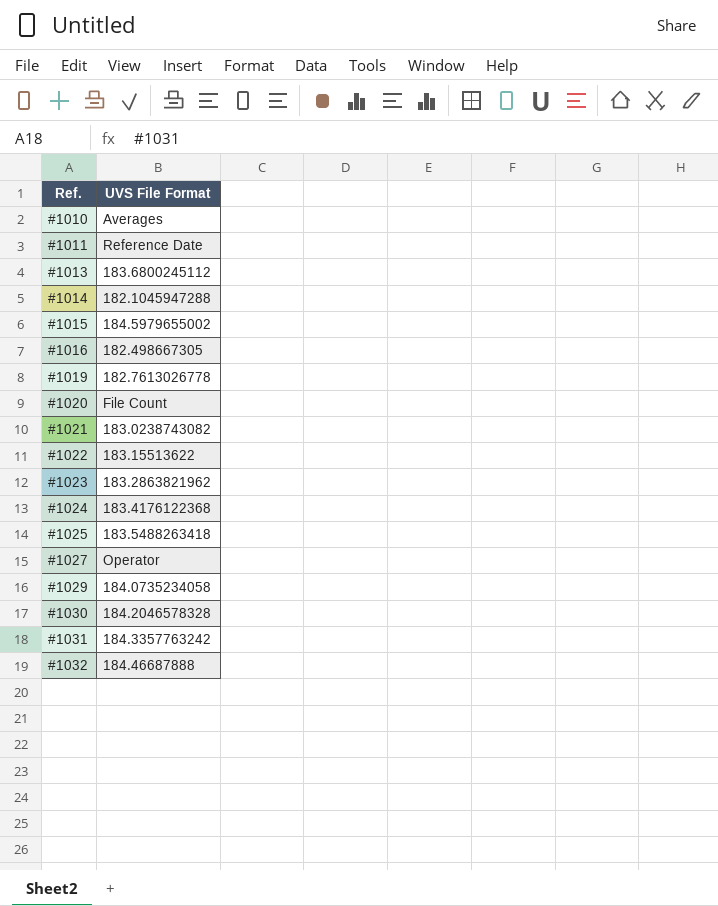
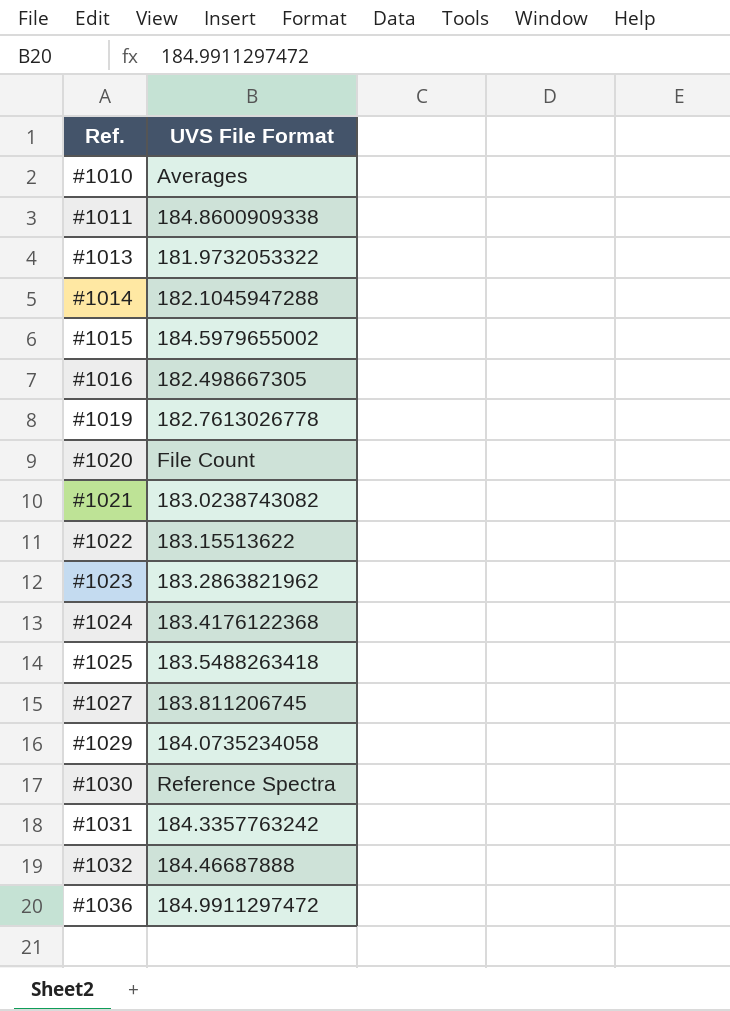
#1011 | UVS File Format: Reference Date -> 184.8600909338
#1013 | UVS File Format: 183.6800245112 -> 181.9732053322
#1027 | UVS File Format: Operator -> 183.811206745
#1030 | UVS File Format: 184.2046578328 -> Reference Spectra
row #1036: none -> 184.9911297472

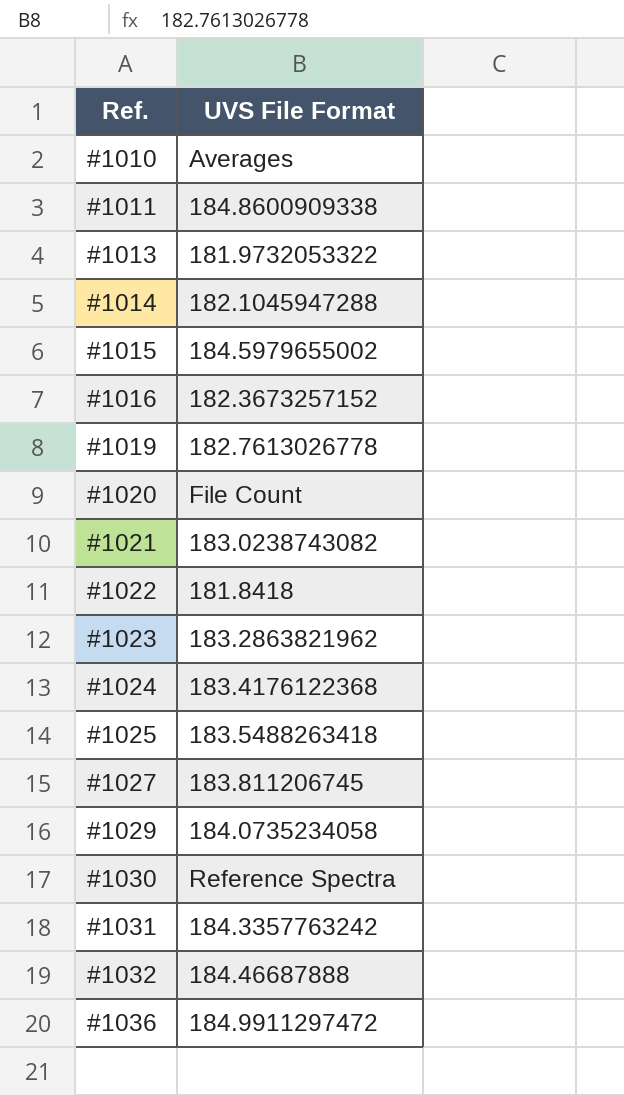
#1016 | UVS File Format: 182.498667305 -> 182.3673257152
#1022 | UVS File Format: 183.15513622 -> 181.8418

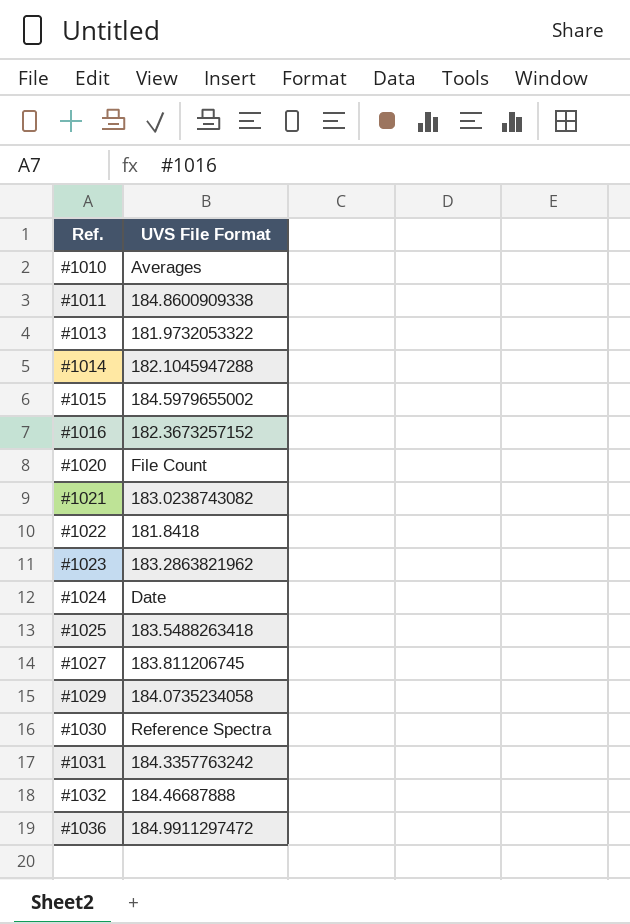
row #1019: 182.7613026778 -> none
#1024 | UVS File Format: 183.4176122368 -> Date

